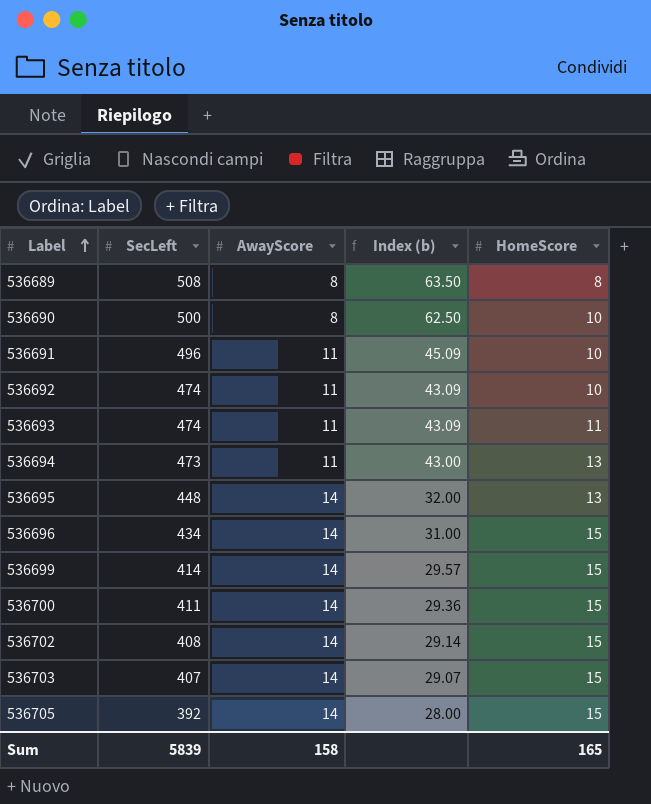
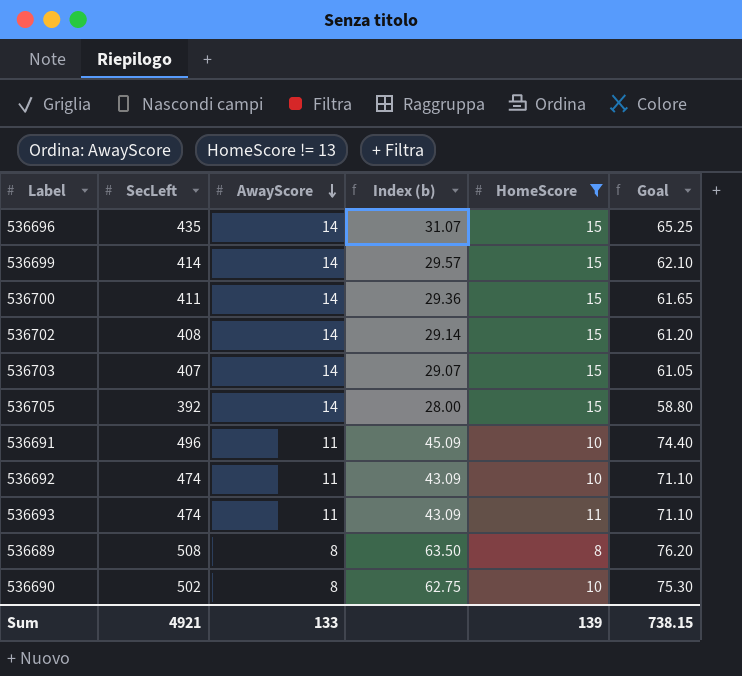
filter: none -> HomeScore != 13
row order: Label ascending -> AwayScore descending
column Goal | formula: none -> [SecLeft] * 0.15
536696 | SecLeft: 434 -> 435
536696 | Index (b): 31.00 -> 31.07
536690 | SecLeft: 500 -> 502
536690 | Index (b): 62.50 -> 62.75
Sum | SecLeft: 5839 -> 4921
Sum | AwayScore: 158 -> 133
Sum | HomeScore: 165 -> 139

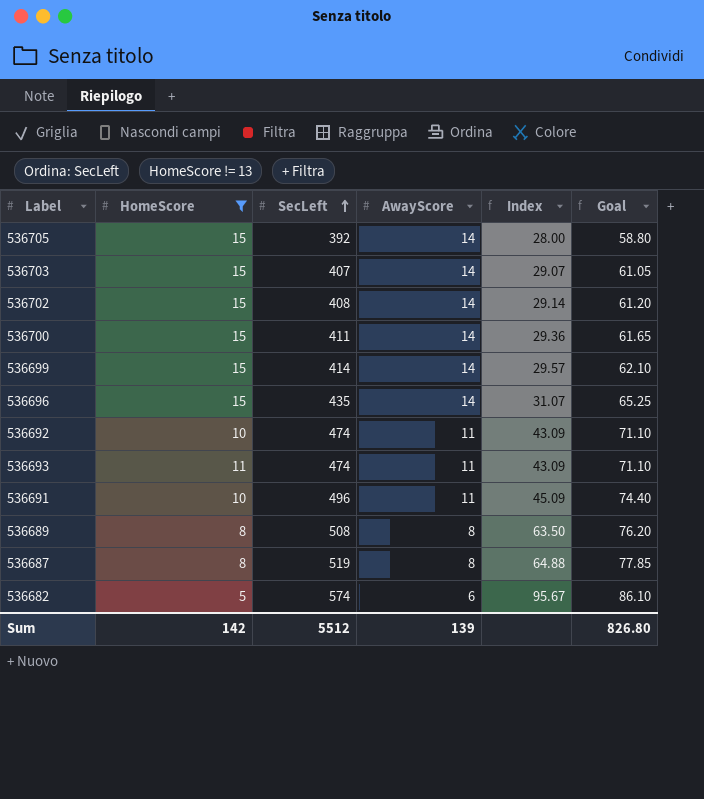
row order: AwayScore descending -> SecLeft ascending
column HomeScore | position: 5 -> 2
column name: Index (b) -> Index
row 536690: 502 | 8 | 62.75 | 10 | 75.30 -> none
row 536687: none -> 8 | 519 | 8 | 64.88 | 77.85
row 536682: none -> 5 | 574 | 6 | 95.67 | 86.10
Sum | HomeScore: 139 -> 142
Sum | SecLeft: 4921 -> 5512
Sum | AwayScore: 133 -> 139
Sum | Goal: 738.15 -> 826.80

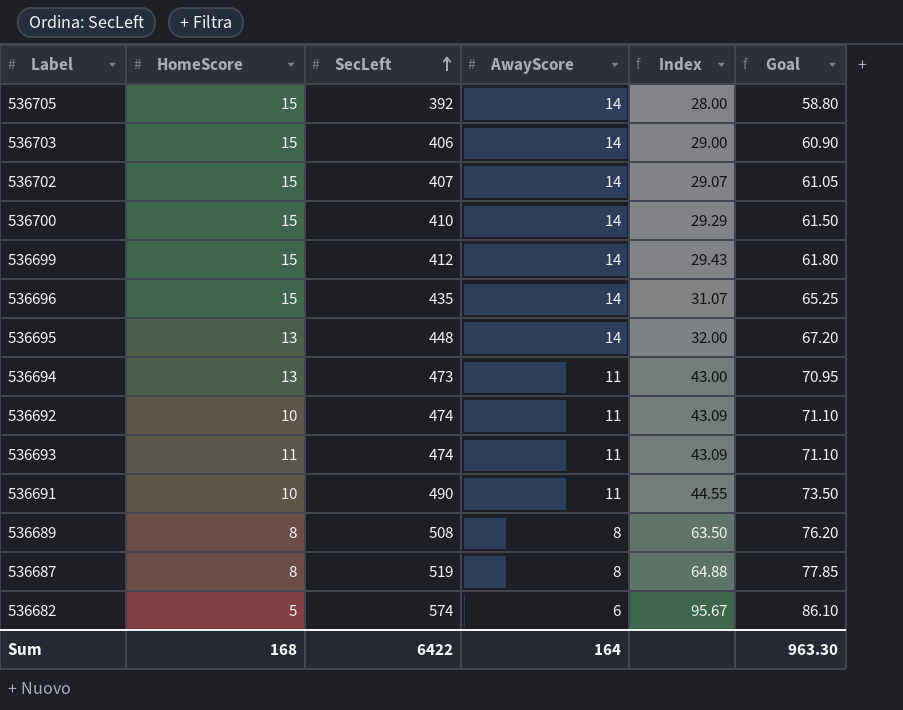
filter: HomeScore != 13 -> none
536703 | SecLeft: 407 -> 406
536703 | Index: 29.07 -> 29.00
536703 | Goal: 61.05 -> 60.90
536702 | SecLeft: 408 -> 407
536702 | Index: 29.14 -> 29.07
536702 | Goal: 61.20 -> 61.05
536700 | SecLeft: 411 -> 410
536700 | Index: 29.36 -> 29.29
536700 | Goal: 61.65 -> 61.50
536699 | SecLeft: 414 -> 412
536699 | Index: 29.57 -> 29.43
536699 | Goal: 62.10 -> 61.80
536691 | SecLeft: 496 -> 490
536691 | Index: 45.09 -> 44.55
536691 | Goal: 74.40 -> 73.50
Sum | HomeScore: 142 -> 168
Sum | SecLeft: 5512 -> 6422
Sum | AwayScore: 139 -> 164
Sum | Goal: 826.80 -> 963.30

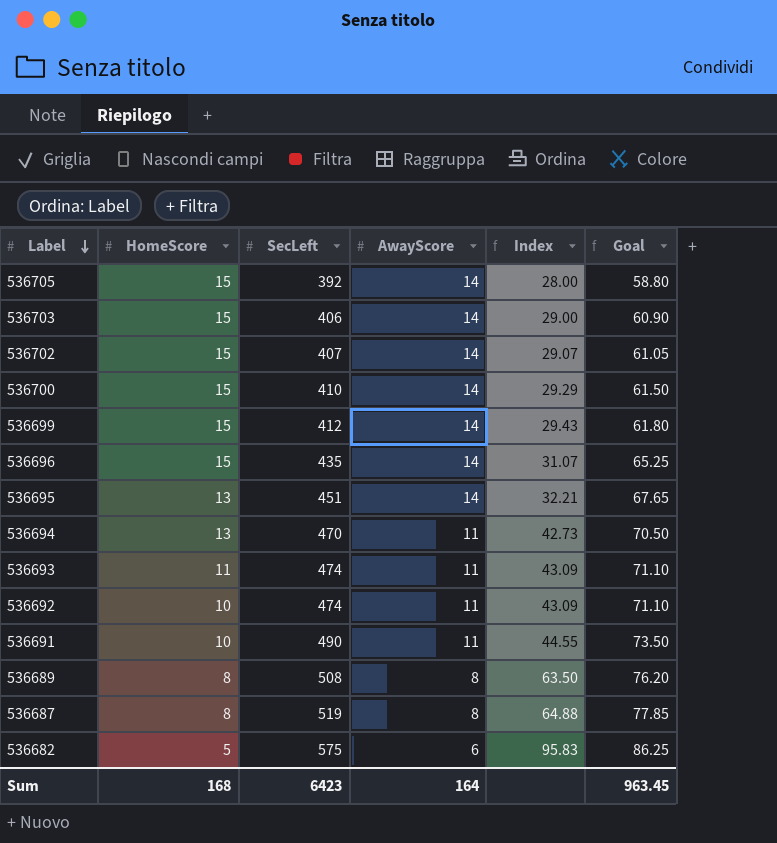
row order: SecLeft ascending -> Label descending
536695 | SecLeft: 448 -> 451
536695 | Index: 32.00 -> 32.21
536695 | Goal: 67.20 -> 67.65
536694 | SecLeft: 473 -> 470
536694 | Index: 43.00 -> 42.73
536694 | Goal: 70.95 -> 70.50
536682 | SecLeft: 574 -> 575
536682 | Index: 95.67 -> 95.83
536682 | Goal: 86.10 -> 86.25
Sum | SecLeft: 6422 -> 6423
Sum | Goal: 963.30 -> 963.45

